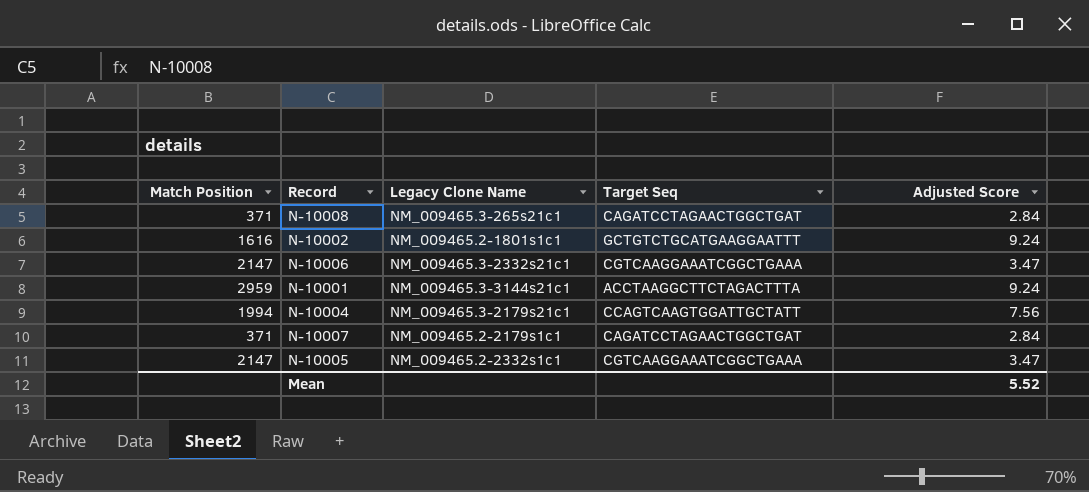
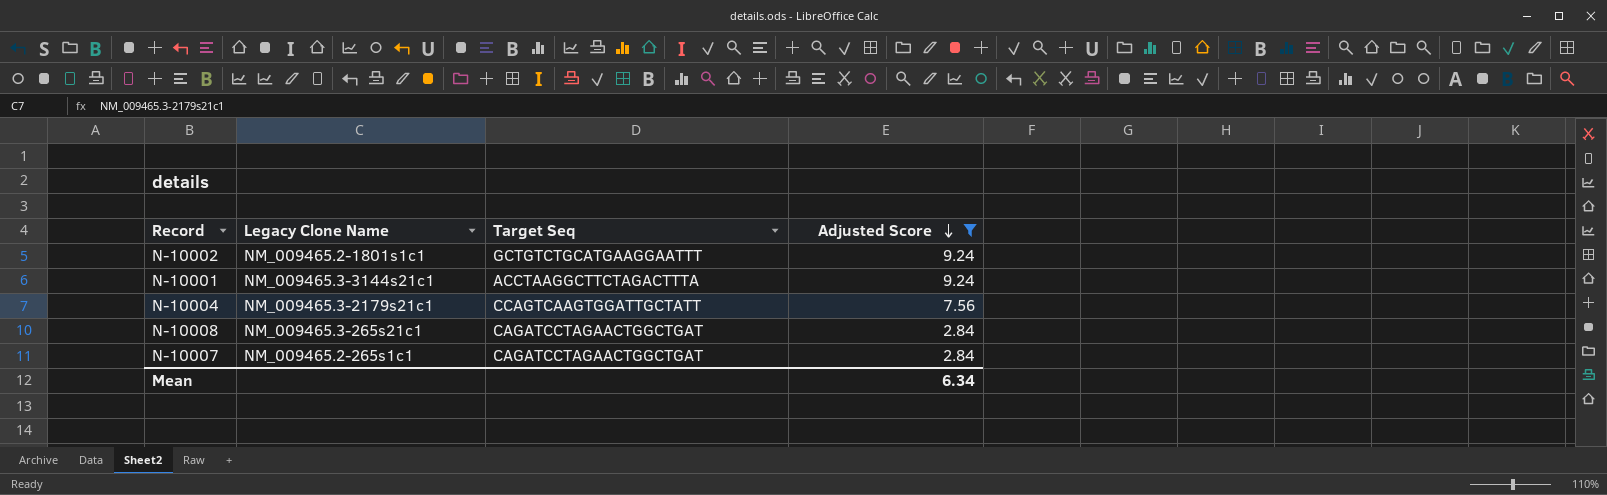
filter: none -> Adjusted Score != 3.47
row order: none -> Adjusted Score descending
column Match Position | position: 1 -> none
N-10007 | Legacy Clone Name: NM_009465.2-2179s1c1 -> NM_009465.2-265s1c1
Mean | Adjusted Score: 5.52 -> 6.34

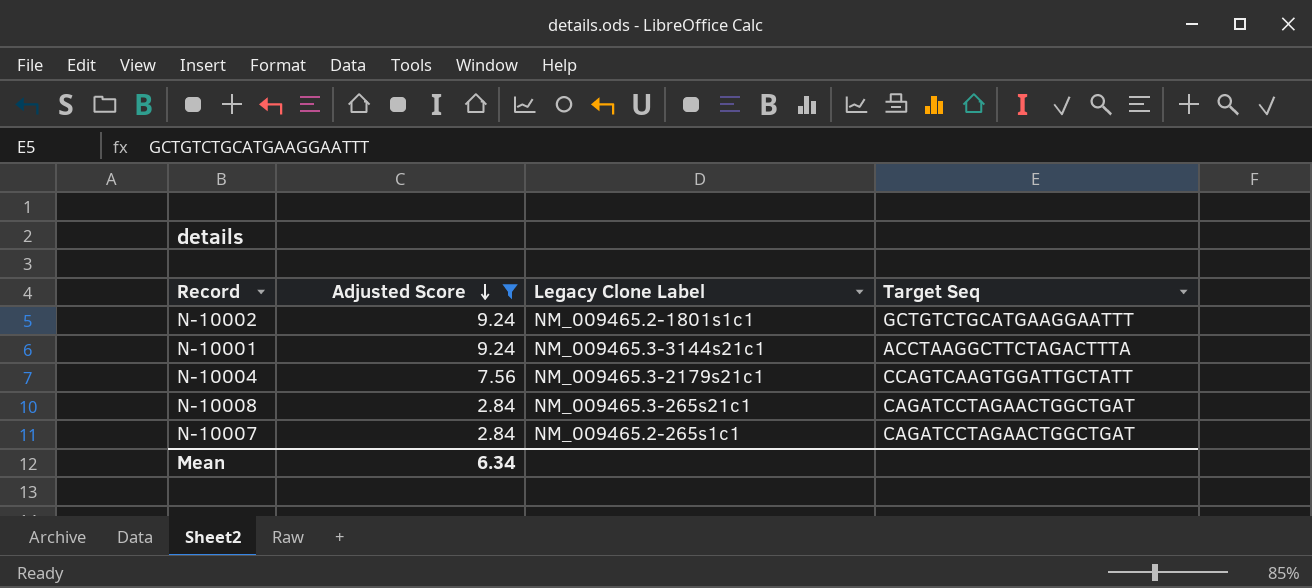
column Adjusted Score | position: 4 -> 2
column name: Legacy Clone Name -> Legacy Clone Label

